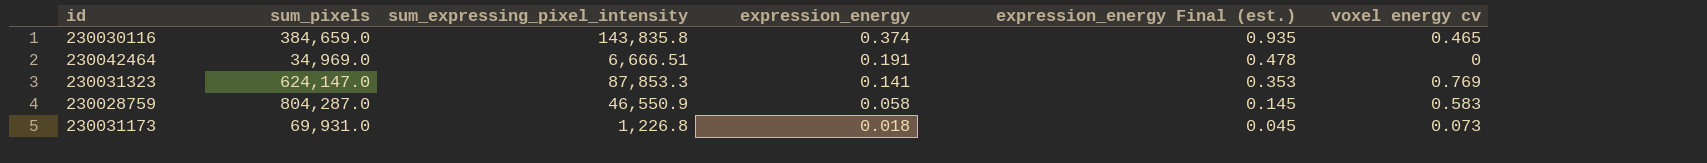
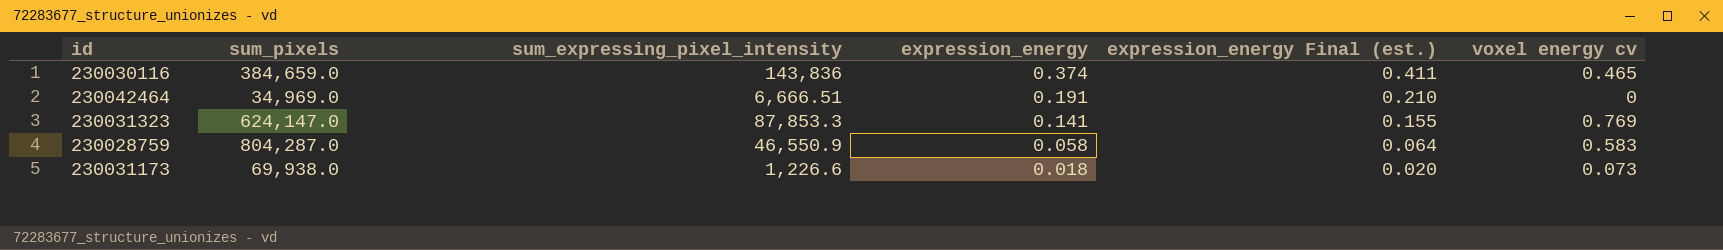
column expression_energy Final (est.) | formula: [expression_energy] * 2.5 -> [expression_energy] * 1.1
230030116 | sum_expressing_pixel_intensity: 143,835.8 -> 143,836
230031173 | sum_pixels: 69,931.0 -> 69,938.0
230031173 | sum_expressing_pixel_intensity: 1,226.8 -> 1,226.6

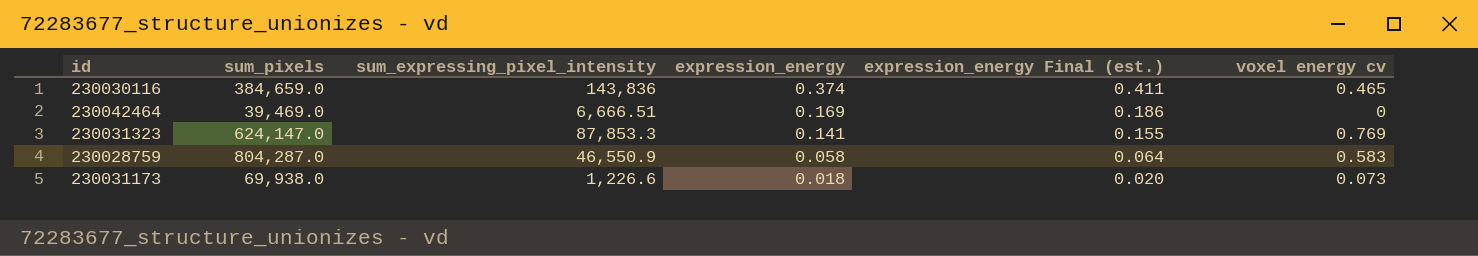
230042464 | sum_pixels: 34,969.0 -> 39,469.0
230042464 | expression_energy: 0.191 -> 0.169
230042464 | expression_energy Final (est.): 0.210 -> 0.186

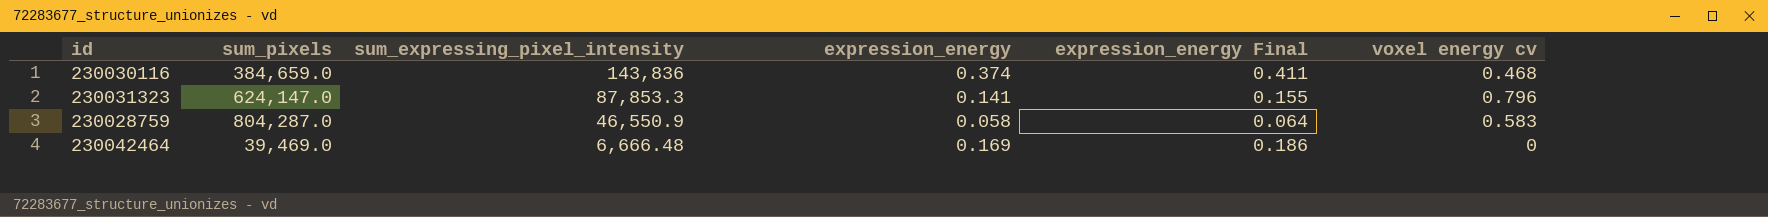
row order: expression_energy descending -> sum_expressing_pixel_intensity descending
column name: expression_energy Final (est.) -> expression_energy Final
row 230031173: 69,938.0 | 1,226.6 | 0.018 | 0.020 | 0.073 -> none
230030116 | voxel energy cv: 0.465 -> 0.468
230031323 | voxel energy cv: 0.769 -> 0.796
230042464 | sum_expressing_pixel_intensity: 6,666.51 -> 6,666.48

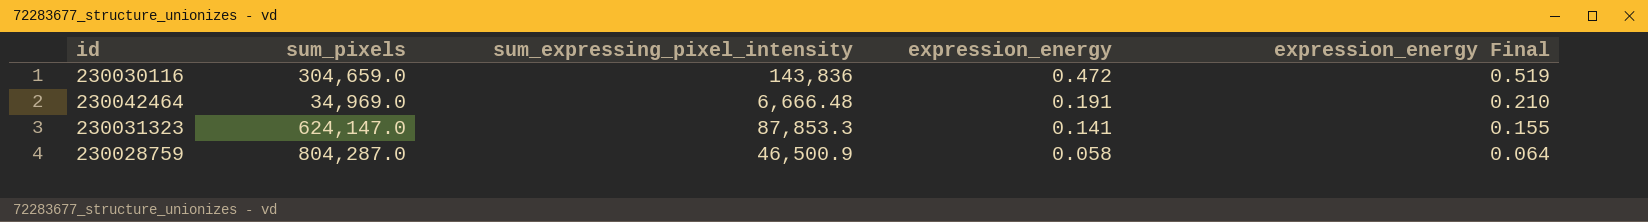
row order: sum_expressing_pixel_intensity descending -> expression_energy descending
column voxel energy cv | position: 6 -> none
230030116 | sum_pixels: 384,659.0 -> 304,659.0
230030116 | expression_energy: 0.374 -> 0.472
230030116 | expression_energy Final: 0.411 -> 0.519
230042464 | sum_pixels: 39,469.0 -> 34,969.0
230042464 | expression_energy: 0.169 -> 0.191
230042464 | expression_energy Final: 0.186 -> 0.210
230028759 | sum_expressing_pixel_intensity: 46,550.9 -> 46,500.9

